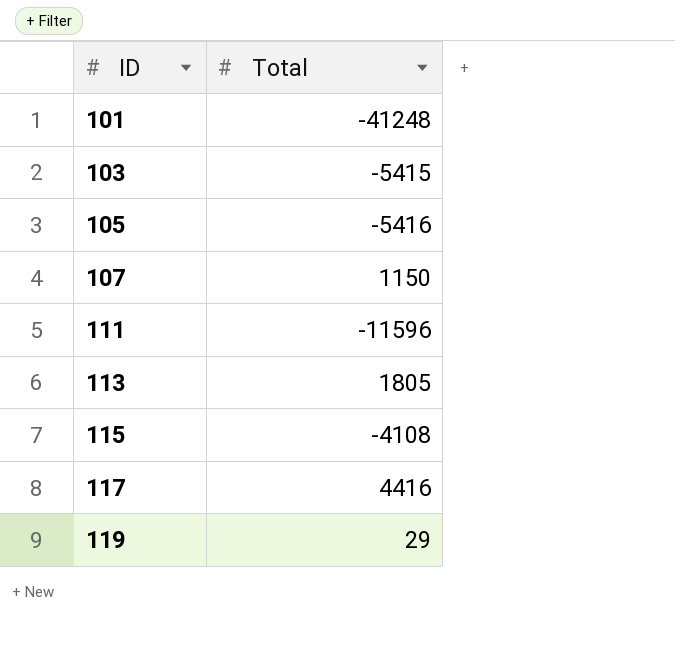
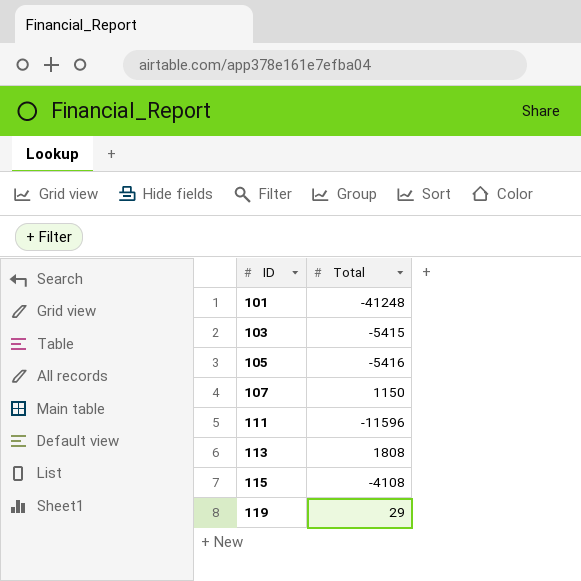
row 117: 4416 -> none
113 | Total: 1805 -> 1808

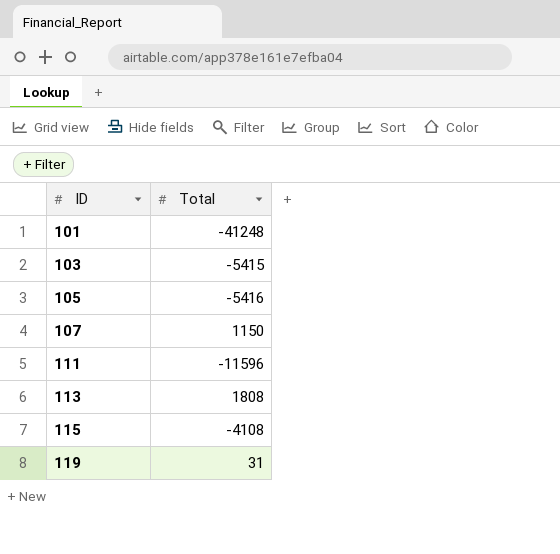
119 | Total: 29 -> 31

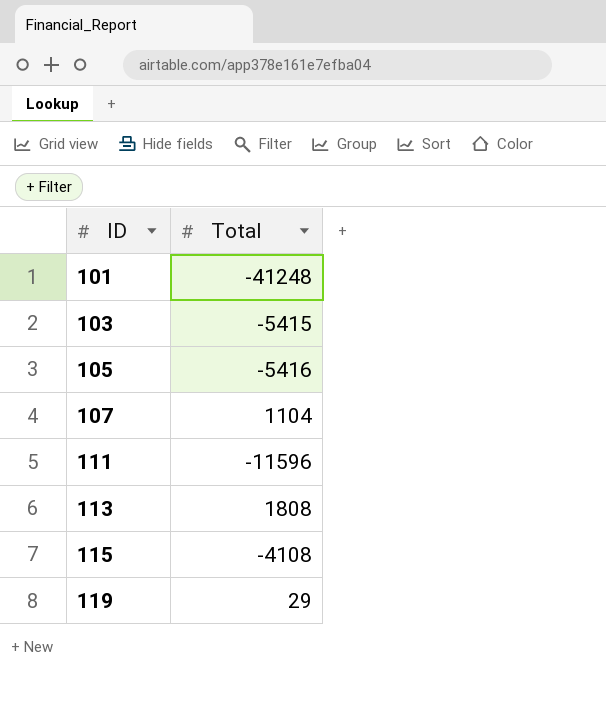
107 | Total: 1150 -> 1104
119 | Total: 31 -> 29

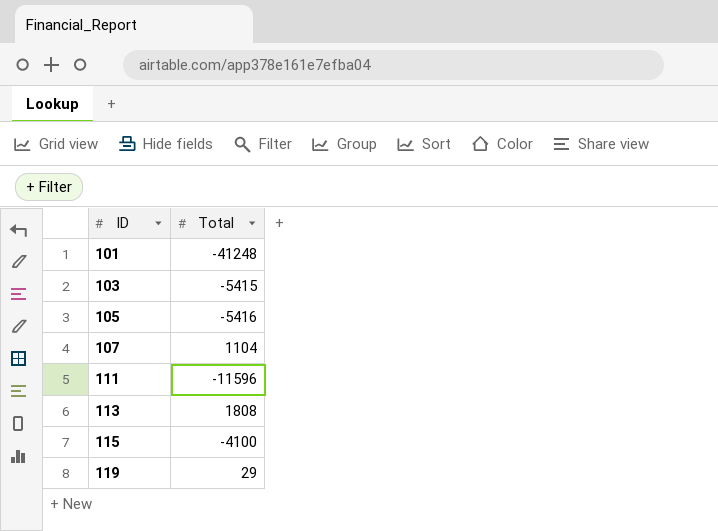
115 | Total: -4108 -> -4100

